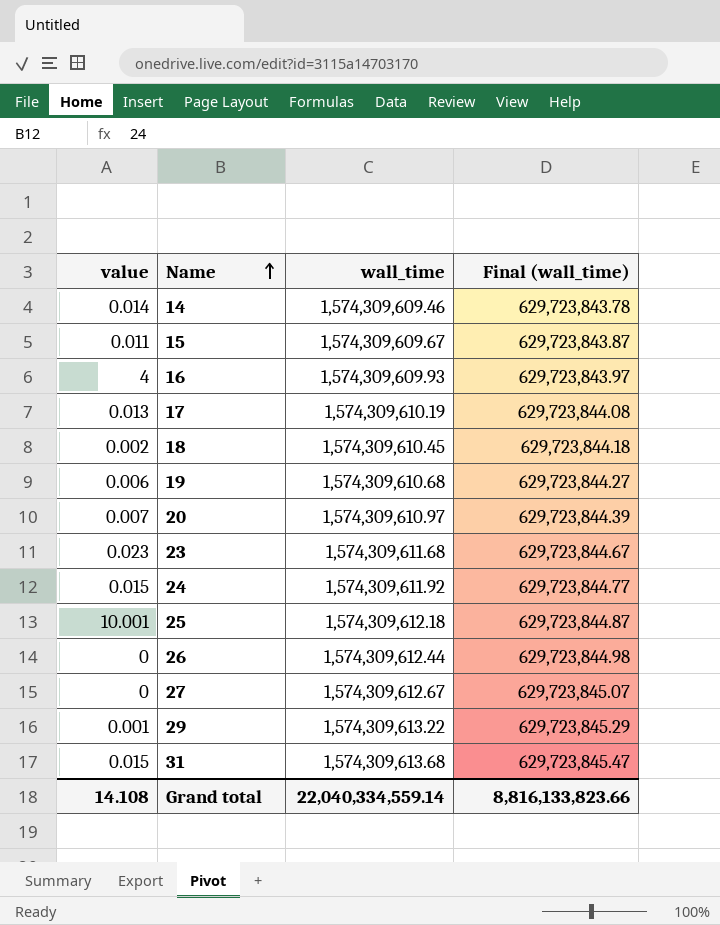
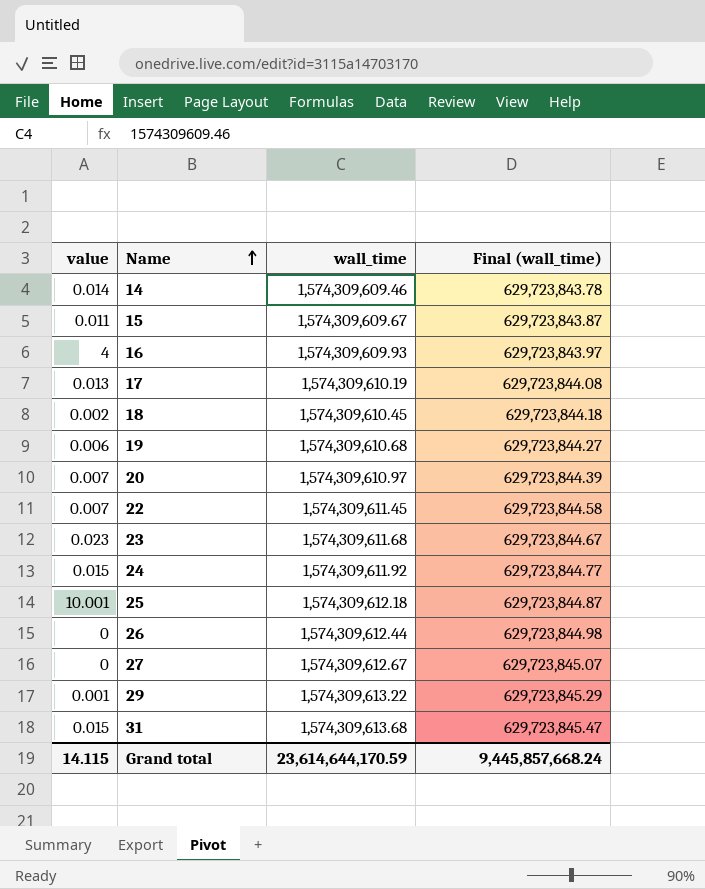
row 22: none -> 0.007 | 1,574,309,611.45 | 629,723,844.58
Grand total | value: 14.108 -> 14.115
Grand total | wall_time: 22,040,334,559.14 -> 23,614,644,170.59
Grand total | Final (wall_time): 8,816,133,823.66 -> 9,445,857,668.24

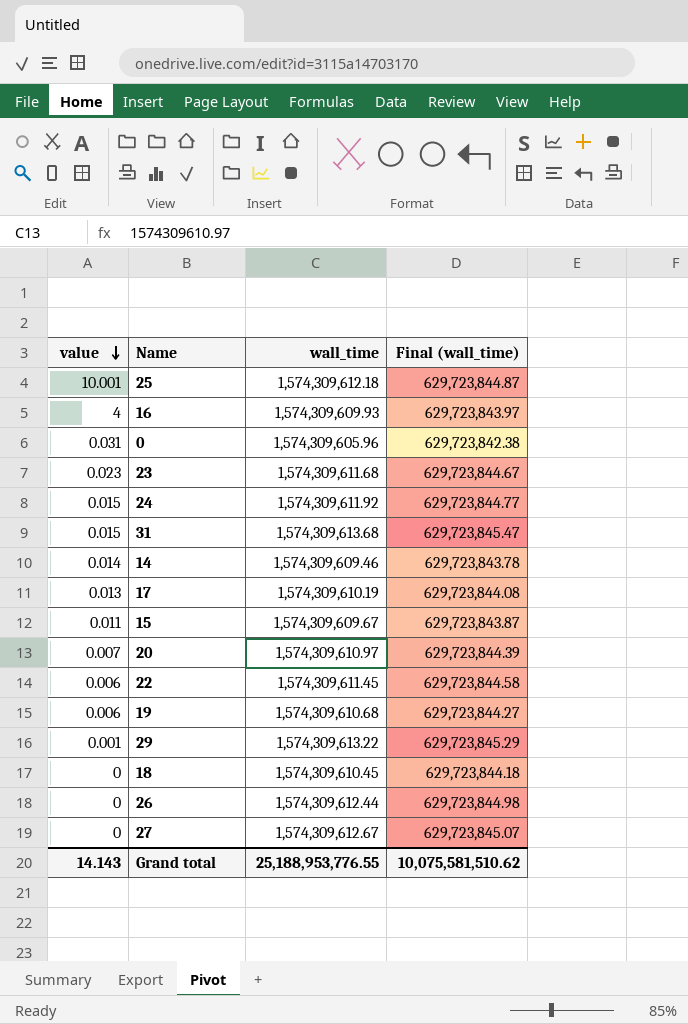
row order: Name ascending -> value descending
row 0: none -> 0.031 | 1,574,309,605.96 | 629,723,842.38
22 | value: 0.007 -> 0.006
18 | value: 0.002 -> 0
Grand total | value: 14.115 -> 14.143
Grand total | wall_time: 23,614,644,170.59 -> 25,188,953,776.55
Grand total | Final (wall_time): 9,445,857,668.24 -> 10,075,581,510.62

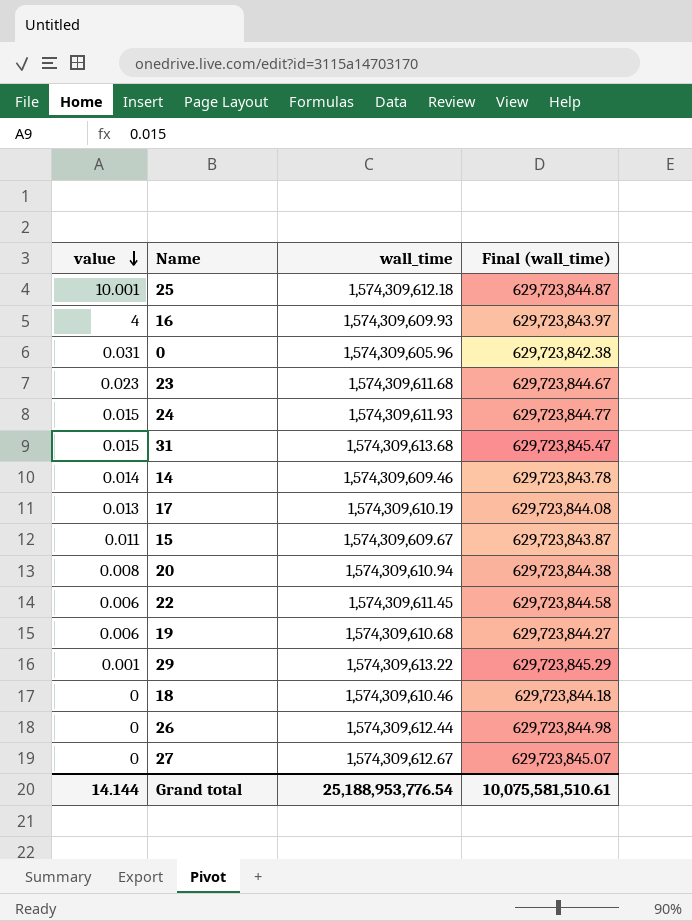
24 | wall_time: 1,574,309,611.92 -> 1,574,309,611.93
20 | value: 0.007 -> 0.008
20 | wall_time: 1,574,309,610.97 -> 1,574,309,610.94
20 | Final (wall_time): 629,723,844.39 -> 629,723,844.38
18 | wall_time: 1,574,309,610.45 -> 1,574,309,610.46
Grand total | value: 14.143 -> 14.144
Grand total | wall_time: 25,188,953,776.55 -> 25,188,953,776.54
Grand total | Final (wall_time): 10,075,581,510.62 -> 10,075,581,510.61

